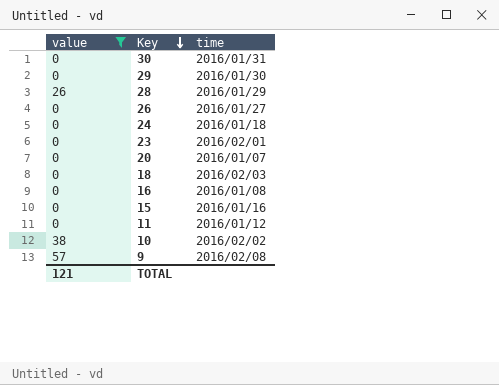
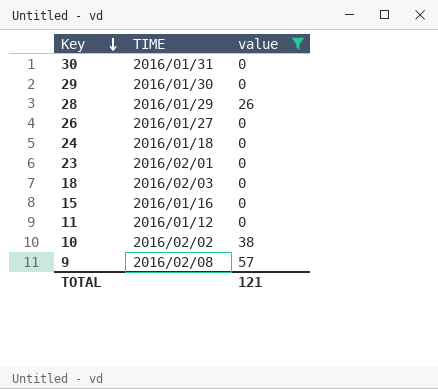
column name: time -> TIME
column value | position: 1 -> 3
row 20: 0 | 2016/01/07 -> none
row 16: 0 | 2016/01/08 -> none

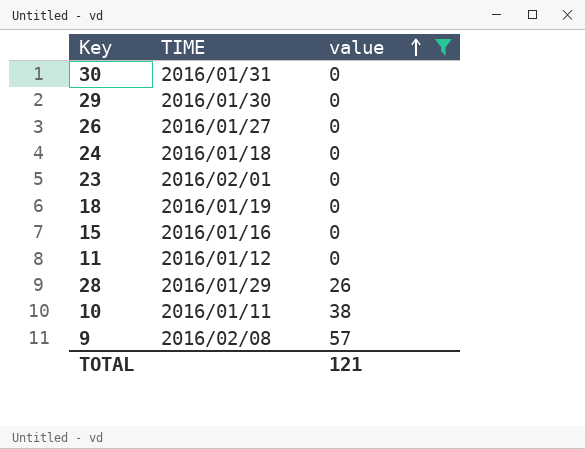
row order: Key descending -> value ascending
18 | TIME: 2016/02/03 -> 2016/01/19
10 | TIME: 2016/02/02 -> 2016/01/11

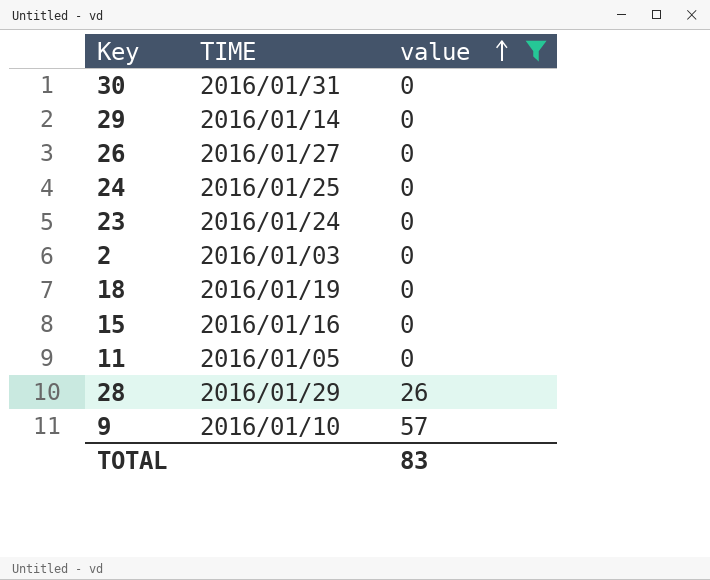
row 10: 2016/01/11 | 38 -> none
29 | TIME: 2016/01/30 -> 2016/01/14
24 | TIME: 2016/01/18 -> 2016/01/25
23 | TIME: 2016/02/01 -> 2016/01/24
row 2: none -> 2016/01/03 | 0
11 | TIME: 2016/01/12 -> 2016/01/05
9 | TIME: 2016/02/08 -> 2016/01/10
TOTAL | value: 121 -> 83

